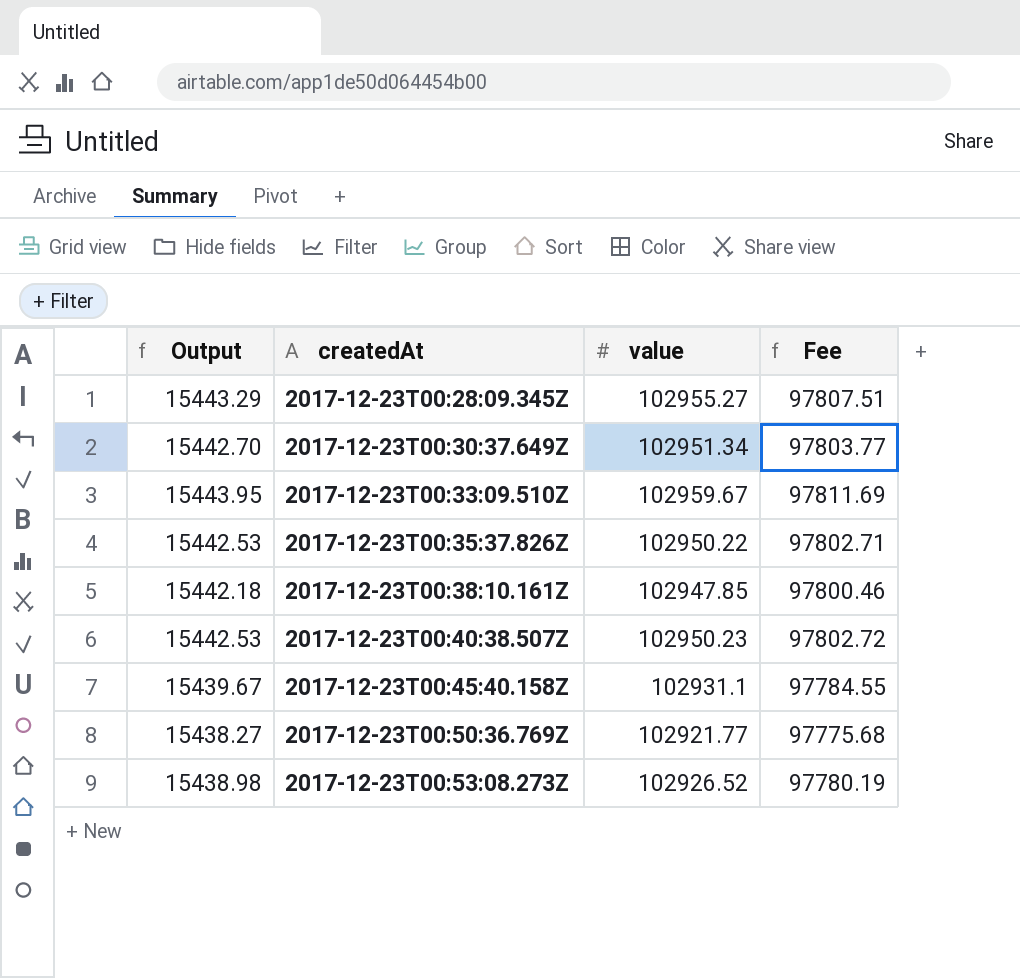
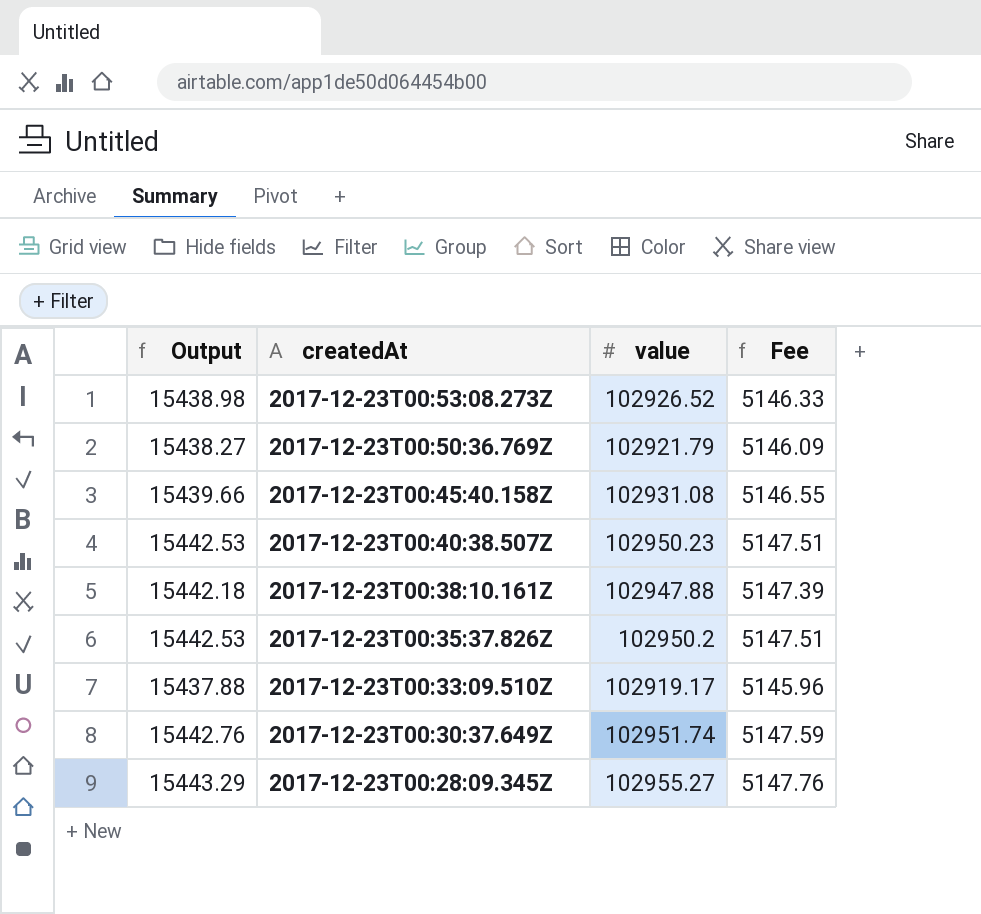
row order: createdAt ascending -> createdAt descending
column Fee | formula: [value] * 0.95 -> [value] * 0.05
2017-12-23T00:50:36.769Z | value: 102921.77 -> 102921.79
2017-12-23T00:45:40.158Z | Output: 15439.67 -> 15439.66
2017-12-23T00:45:40.158Z | value: 102931.1 -> 102931.08
2017-12-23T00:38:10.161Z | value: 102947.85 -> 102947.88
2017-12-23T00:35:37.826Z | value: 102950.22 -> 102950.2
2017-12-23T00:33:09.510Z | Output: 15443.95 -> 15437.88
2017-12-23T00:33:09.510Z | value: 102959.67 -> 102919.17
2017-12-23T00:30:37.649Z | Output: 15442.70 -> 15442.76
2017-12-23T00:30:37.649Z | value: 102951.34 -> 102951.74

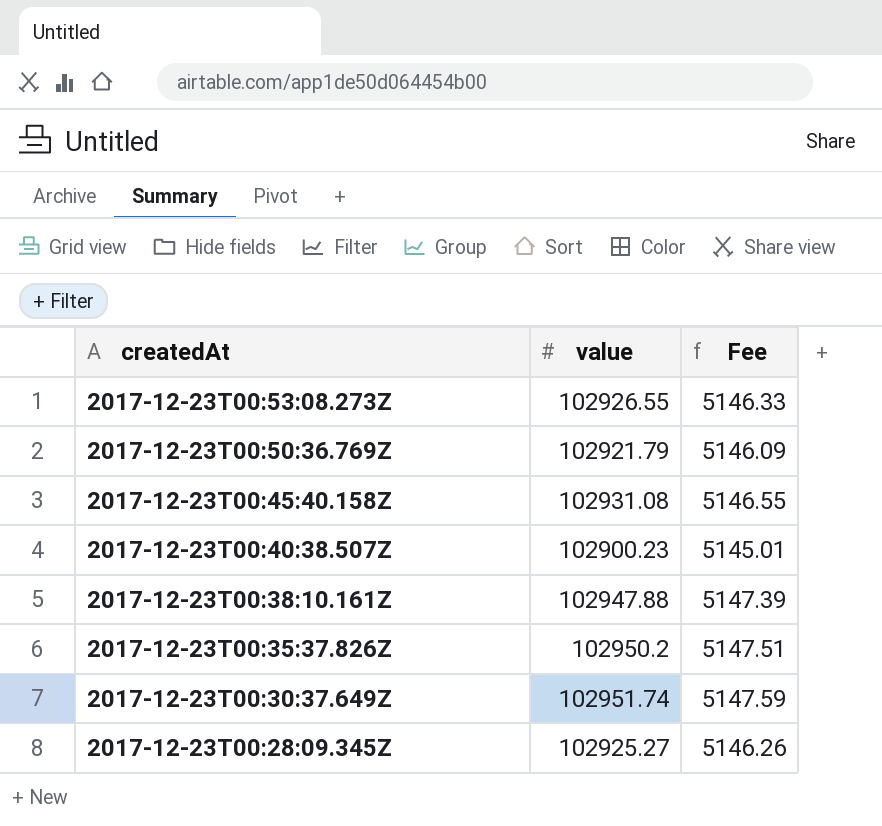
column Output | formula: [value] * 0.15 -> none
row 2017-12-23T00:33:09.510Z: 15437.88 | 102919.17 | 5145.96 -> none
2017-12-23T00:53:08.273Z | value: 102926.52 -> 102926.55
2017-12-23T00:40:38.507Z | value: 102950.23 -> 102900.23
2017-12-23T00:40:38.507Z | Fee: 5147.51 -> 5145.01
2017-12-23T00:28:09.345Z | value: 102955.27 -> 102925.27
2017-12-23T00:28:09.345Z | Fee: 5147.76 -> 5146.26

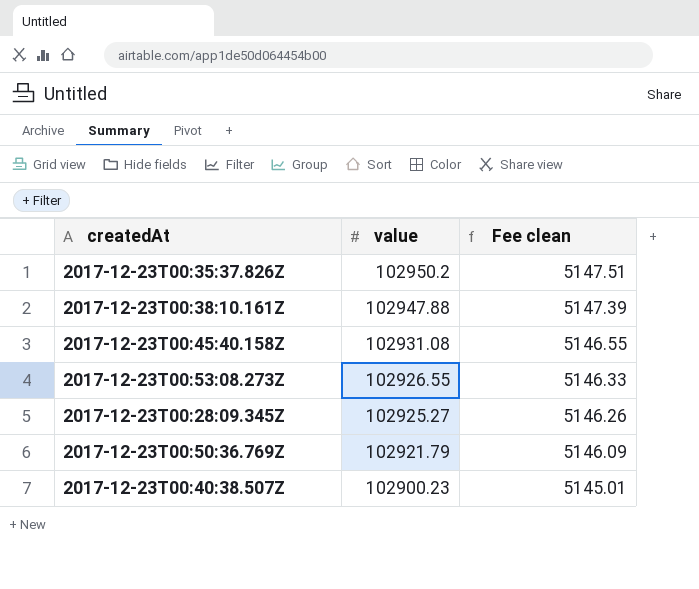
row order: createdAt descending -> value descending
column name: Fee -> Fee clean
row 2017-12-23T00:30:37.649Z: 102951.74 | 5147.59 -> none

